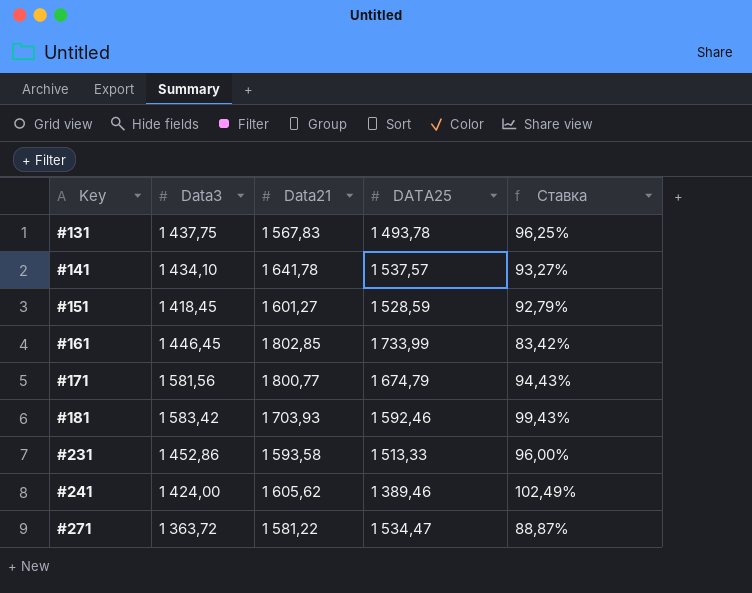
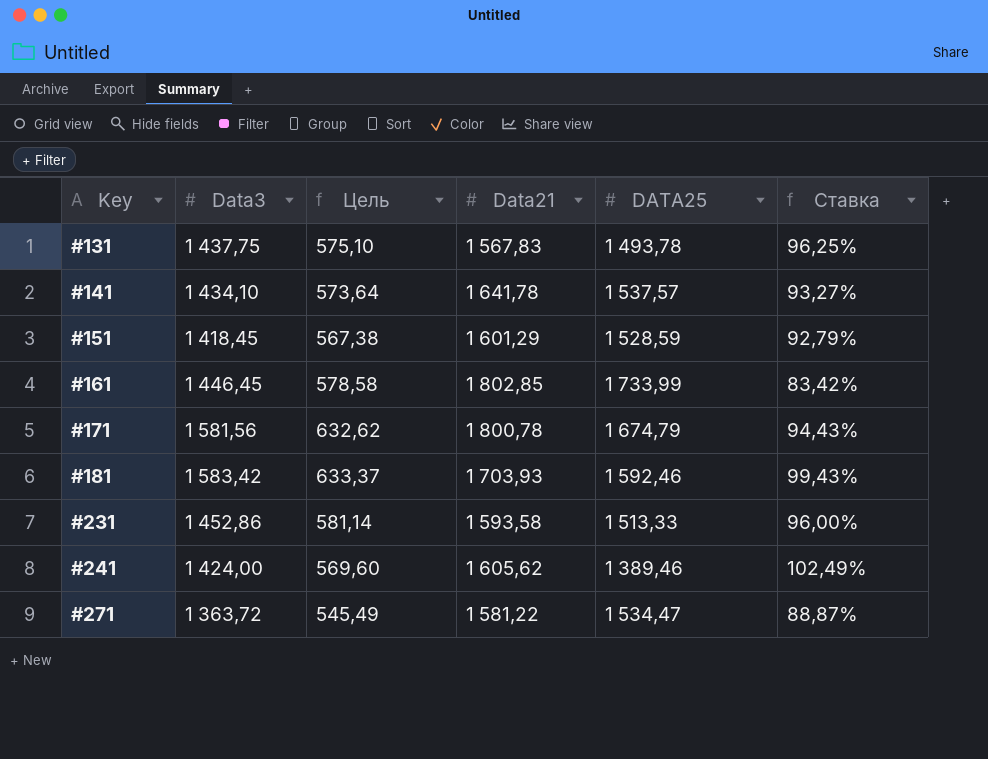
column Цель | formula: none -> [Data3] * 0,4
#151 | Data21: 1 601,27 -> 1 601,29
#171 | Data21: 1 800,77 -> 1 800,78

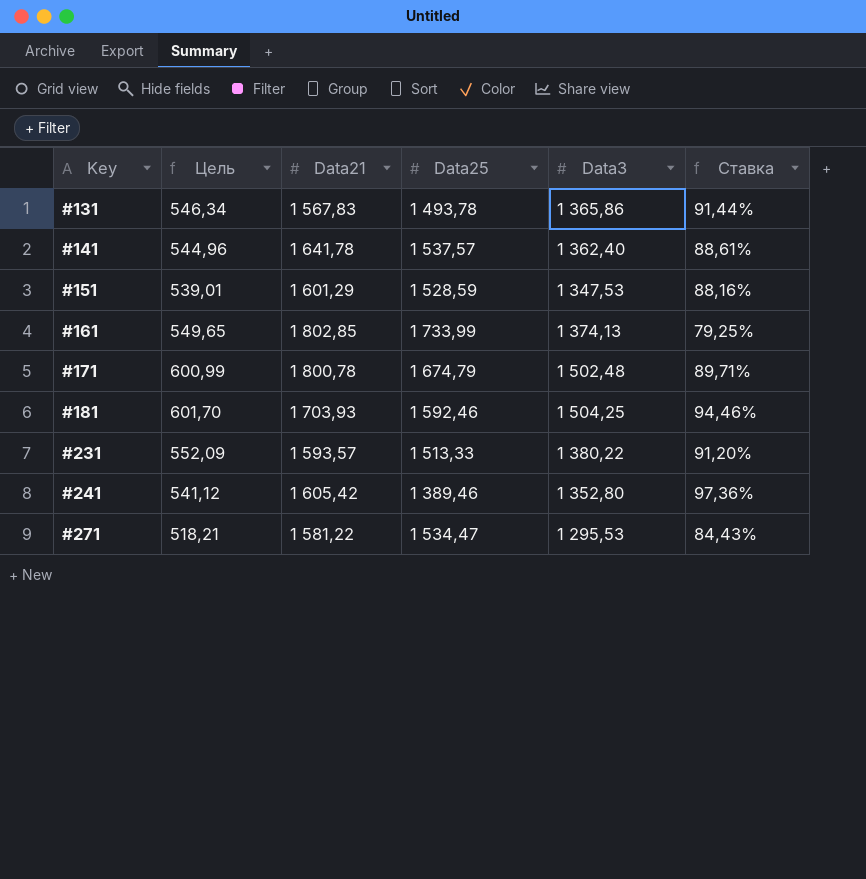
column name: DATA25 -> Data25
column Data3 | position: 2 -> 5
#131 | Цель: 575,10 -> 546,34
#131 | Data3: 1 437,75 -> 1 365,86
#131 | Ставка: 96,25% -> 91,44%
#141 | Цель: 573,64 -> 544,96
#141 | Data3: 1 434,10 -> 1 362,40
#141 | Ставка: 93,27% -> 88,61%
#151 | Цель: 567,38 -> 539,01
#151 | Data3: 1 418,45 -> 1 347,53
#151 | Ставка: 92,79% -> 88,16%
#161 | Цель: 578,58 -> 549,65
#161 | Data3: 1 446,45 -> 1 374,13
#161 | Ставка: 83,42% -> 79,25%
#171 | Цель: 632,62 -> 600,99
#171 | Data3: 1 581,56 -> 1 502,48
#171 | Ставка: 94,43% -> 89,71%
#181 | Цель: 633,37 -> 601,70
#181 | Data3: 1 583,42 -> 1 504,25
#181 | Ставка: 99,43% -> 94,46%
#231 | Цель: 581,14 -> 552,09
#231 | Data21: 1 593,58 -> 1 593,57
#231 | Data3: 1 452,86 -> 1 380,22
#231 | Ставка: 96,00% -> 91,20%
#241 | Цель: 569,60 -> 541,12
#241 | Data21: 1 605,62 -> 1 605,42
#241 | Data3: 1 424,00 -> 1 352,80
#241 | Ставка: 102,49% -> 97,36%
#271 | Цель: 545,49 -> 518,21
#271 | Data3: 1 363,72 -> 1 295,53
#271 | Ставка: 88,87% -> 84,43%

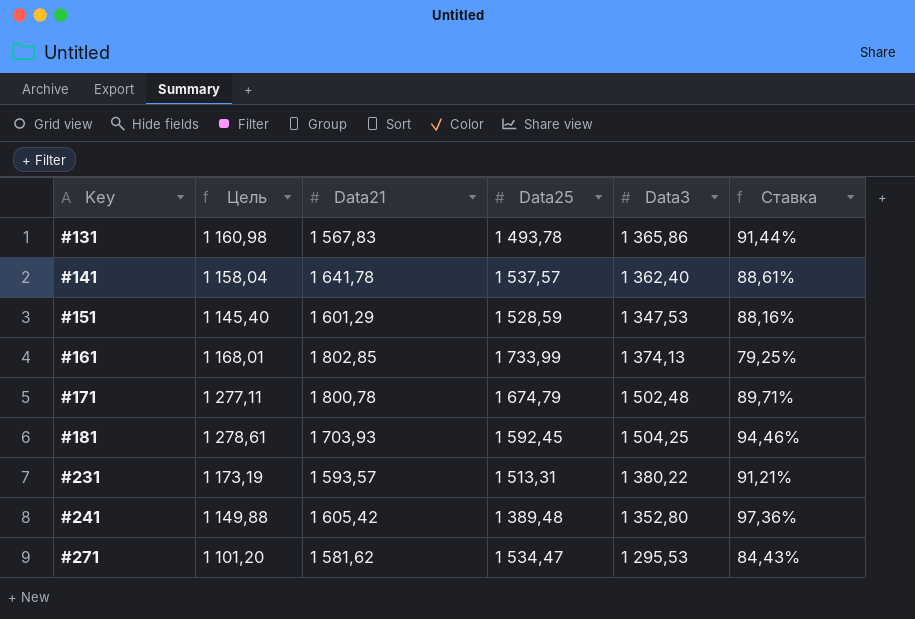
column Цель | formula: [Data3] * 0,4 -> [Data3] * 0,85
#181 | Data25: 1 592,46 -> 1 592,45
#231 | Data25: 1 513,33 -> 1 513,31
#231 | Ставка: 91,20% -> 91,21%
#241 | Data25: 1 389,46 -> 1 389,48
#271 | Data21: 1 581,22 -> 1 581,62

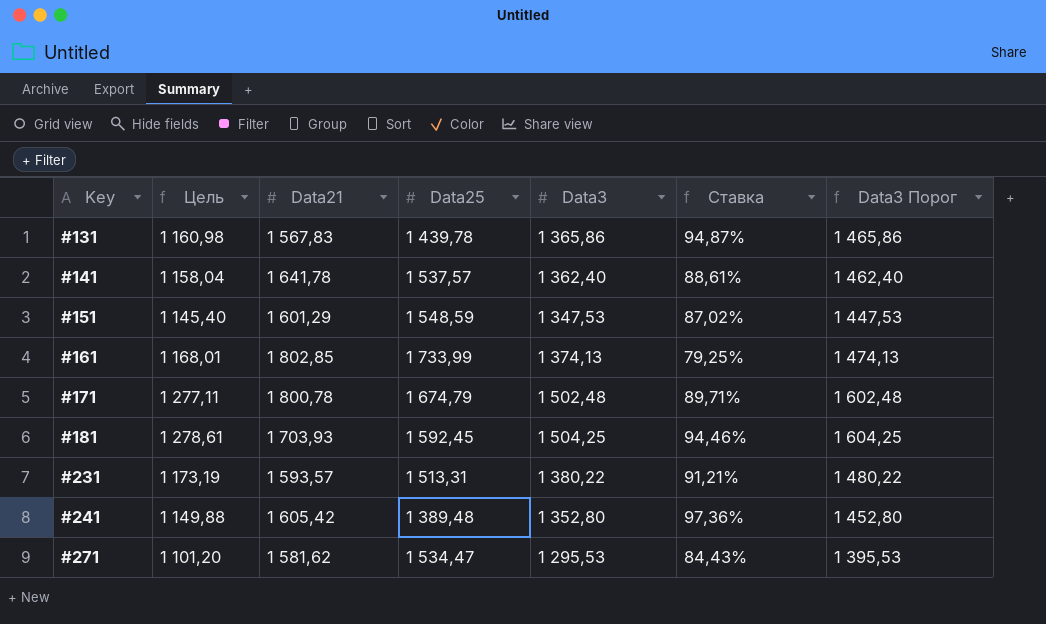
column Data3 Порог | formula: none -> [Data3] + 100
#131 | Data25: 1 493,78 -> 1 439,78
#131 | Ставка: 91,44% -> 94,87%
#151 | Data25: 1 528,59 -> 1 548,59
#151 | Ставка: 88,16% -> 87,02%

